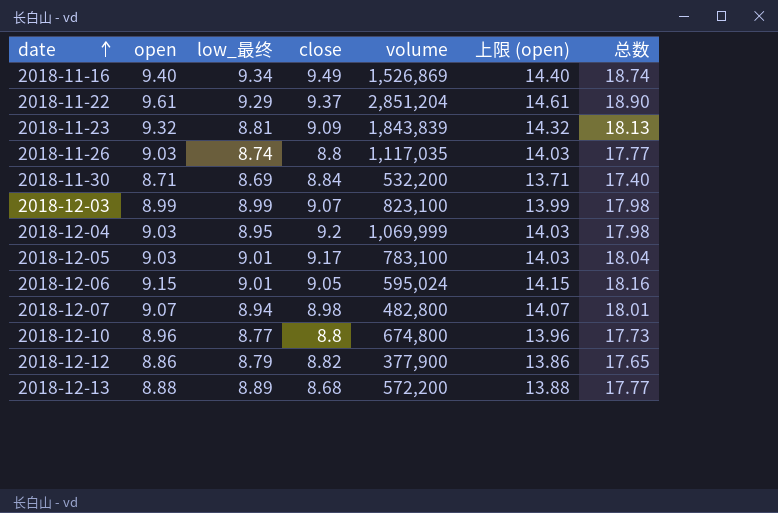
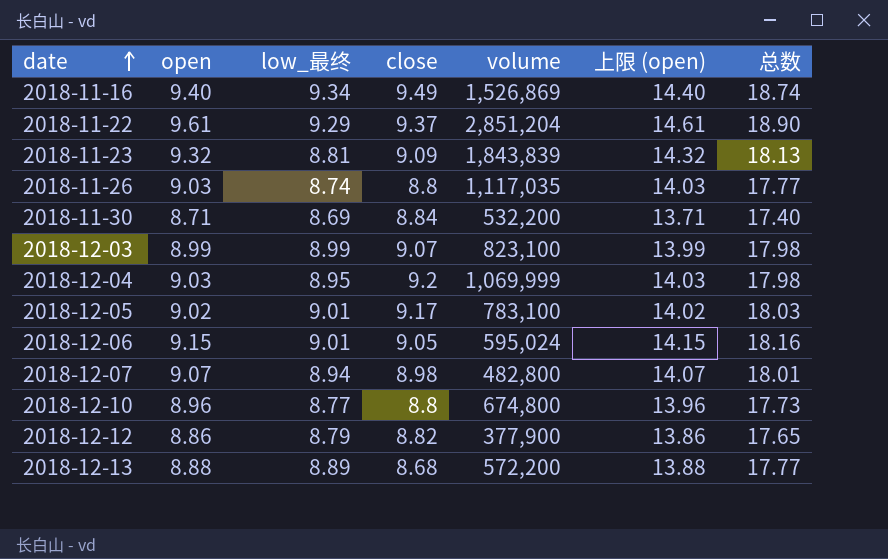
2018-12-05 | open: 9.03 -> 9.02
2018-12-05 | 上限 (open): 14.03 -> 14.02
2018-12-05 | 总数: 18.04 -> 18.03

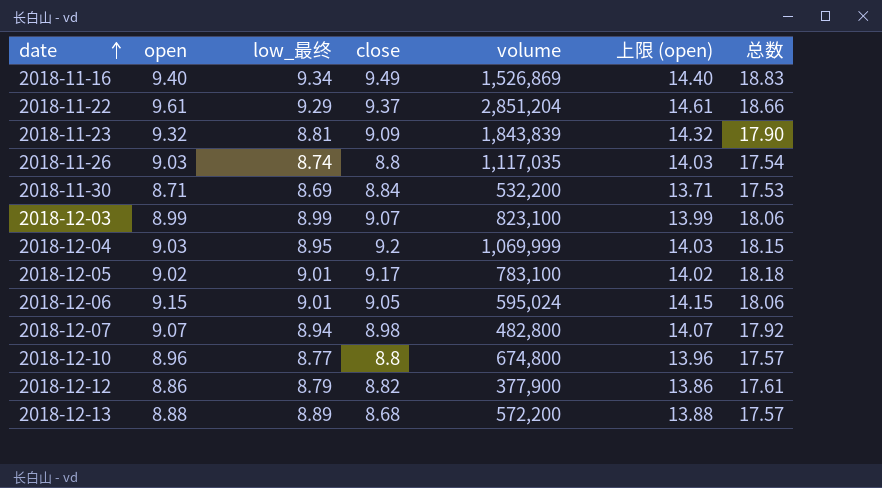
column 总数 | formula: [open] + [low_最终] -> [low_最终] + [close]

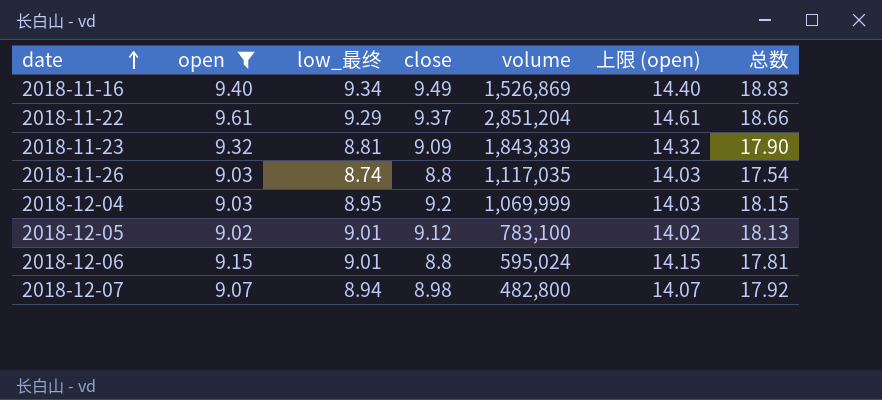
filter: none -> open >= 9.02
2018-12-05 | close: 9.17 -> 9.12
2018-12-05 | 总数: 18.18 -> 18.13
2018-12-06 | close: 9.05 -> 8.8
2018-12-06 | 总数: 18.06 -> 17.81

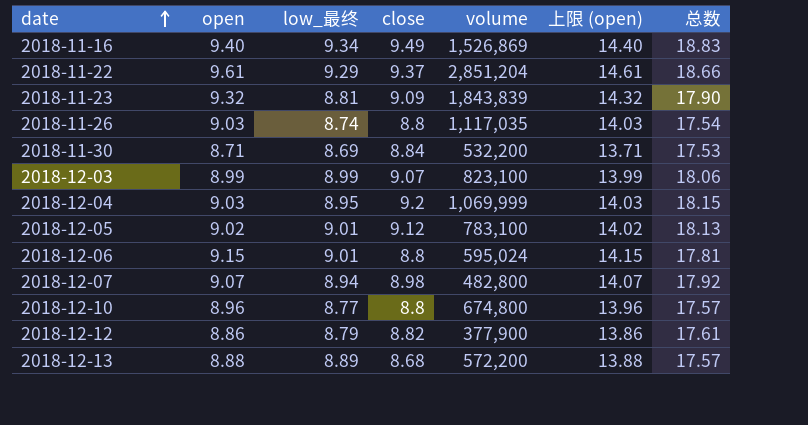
filter: open >= 9.02 -> none

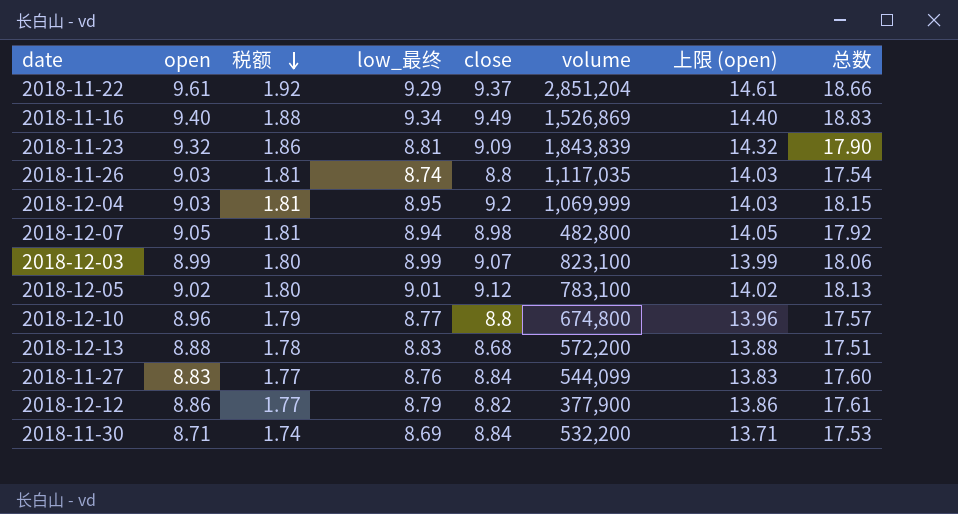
row order: date ascending -> 税额 descending
column 税额 | formula: none -> [open] * 0.2
row 2018-12-06: 9.15 | 9.01 | 8.8 | 595,024 | 14.15 | 17.81 -> none
2018-12-07 | open: 9.07 -> 9.05
2018-12-07 | 上限 (open): 14.07 -> 14.05
2018-12-13 | low_最终: 8.89 -> 8.83
2018-12-13 | 总数: 17.57 -> 17.51
row 2018-11-27: none -> 8.83 | 1.77 | 8.76 | 8.84 | 544,099 | 13.83 | 17.60

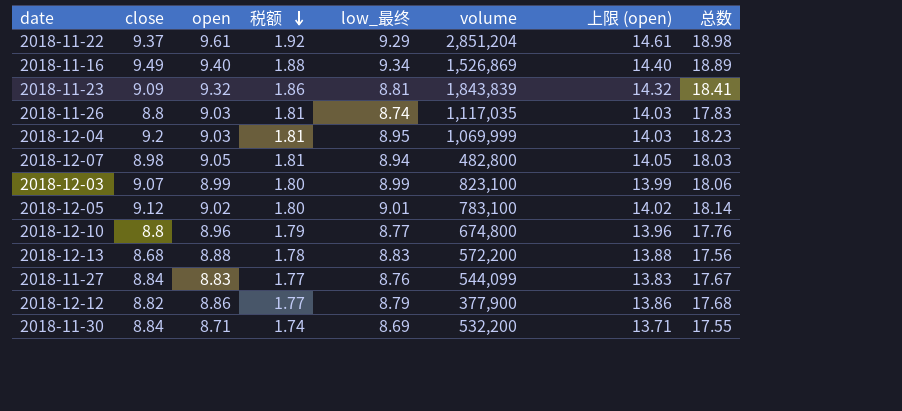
column close | position: 5 -> 2
column 总数 | formula: [low_最终] + [close] -> [close] + [open]

